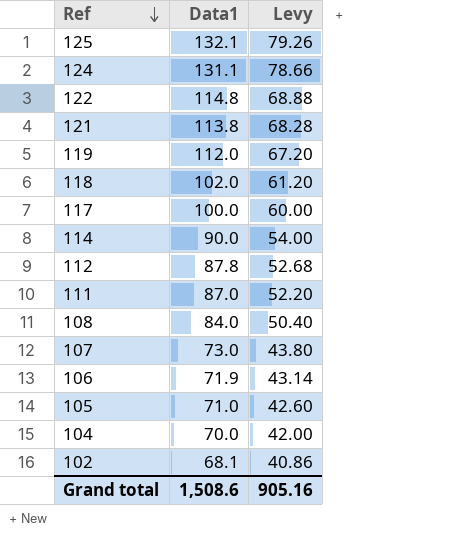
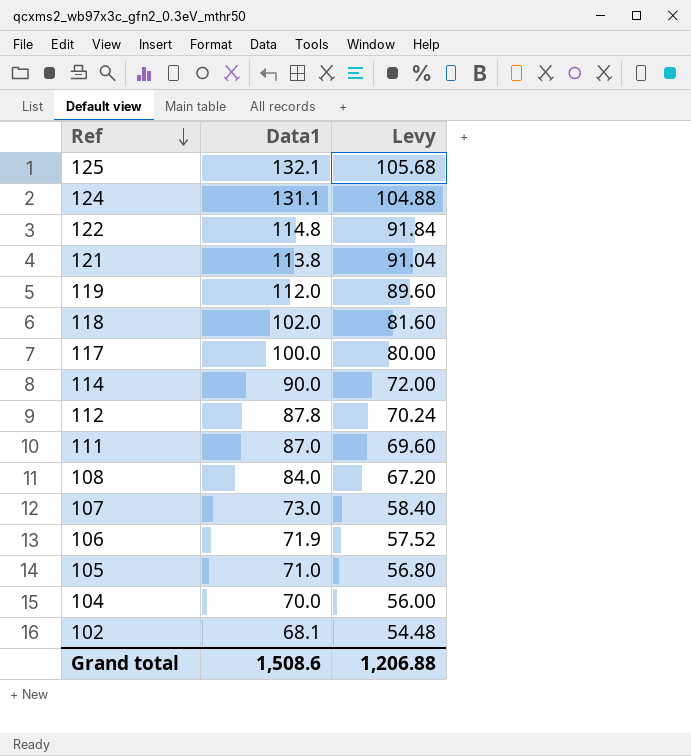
column Levy | formula: [Data1] * 0.6 -> [Data1] * 0.8
Grand total | Levy: 905.16 -> 1,206.88

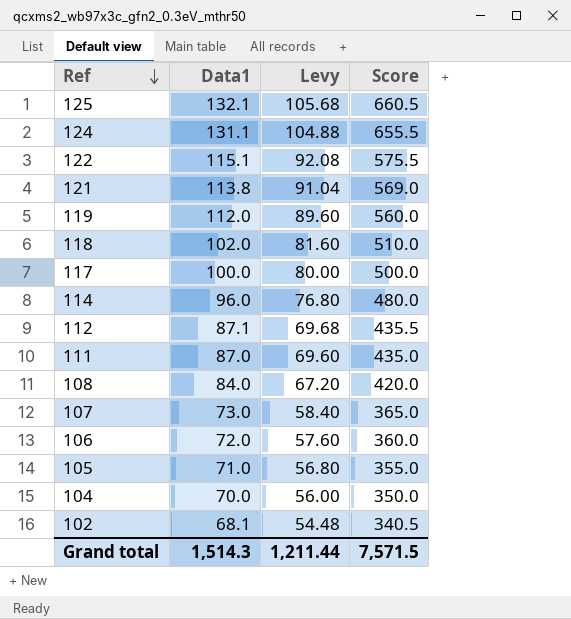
column Score | formula: none -> [Data1] * 5
122 | Data1: 114.8 -> 115.1
122 | Levy: 91.84 -> 92.08
114 | Data1: 90.0 -> 96.0
114 | Levy: 72.00 -> 76.80
112 | Data1: 87.8 -> 87.1
112 | Levy: 70.24 -> 69.68
106 | Data1: 71.9 -> 72.0
106 | Levy: 57.52 -> 57.60
Grand total | Data1: 1,508.6 -> 1,514.3
Grand total | Levy: 1,206.88 -> 1,211.44

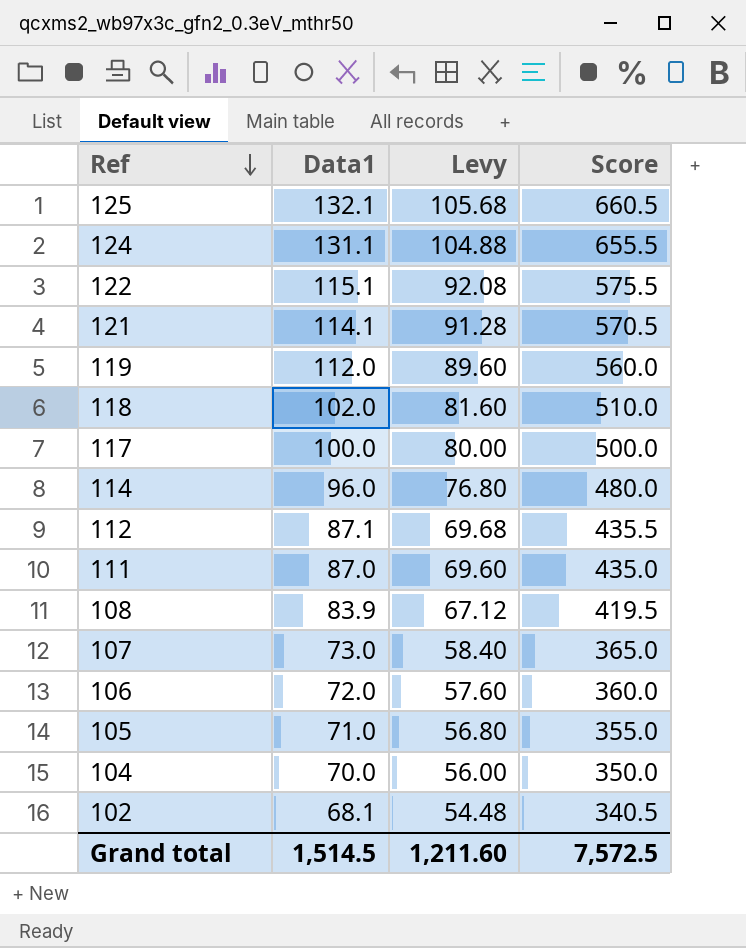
121 | Data1: 113.8 -> 114.1
121 | Levy: 91.04 -> 91.28
121 | Score: 569.0 -> 570.5
108 | Data1: 84.0 -> 83.9
108 | Levy: 67.20 -> 67.12
108 | Score: 420.0 -> 419.5
Grand total | Data1: 1,514.3 -> 1,514.5
Grand total | Levy: 1,211.44 -> 1,211.60
Grand total | Score: 7,571.5 -> 7,572.5

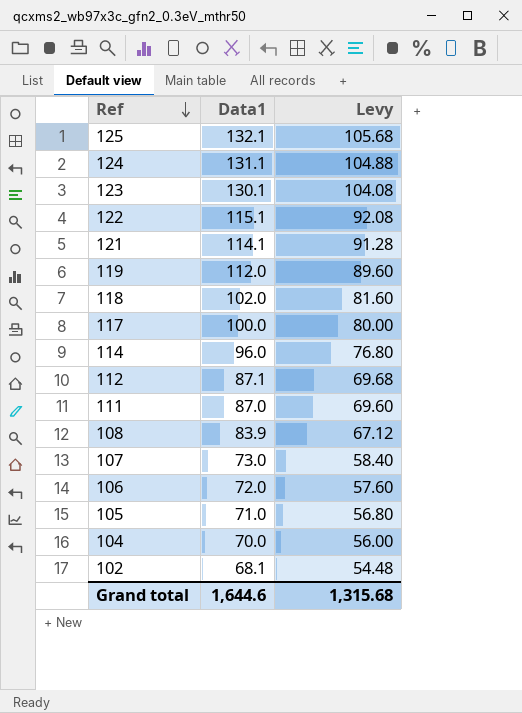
column Score | formula: [Data1] * 5 -> none
row 123: none -> 130.1 | 104.08
Grand total | Data1: 1,514.5 -> 1,644.6
Grand total | Levy: 1,211.60 -> 1,315.68

